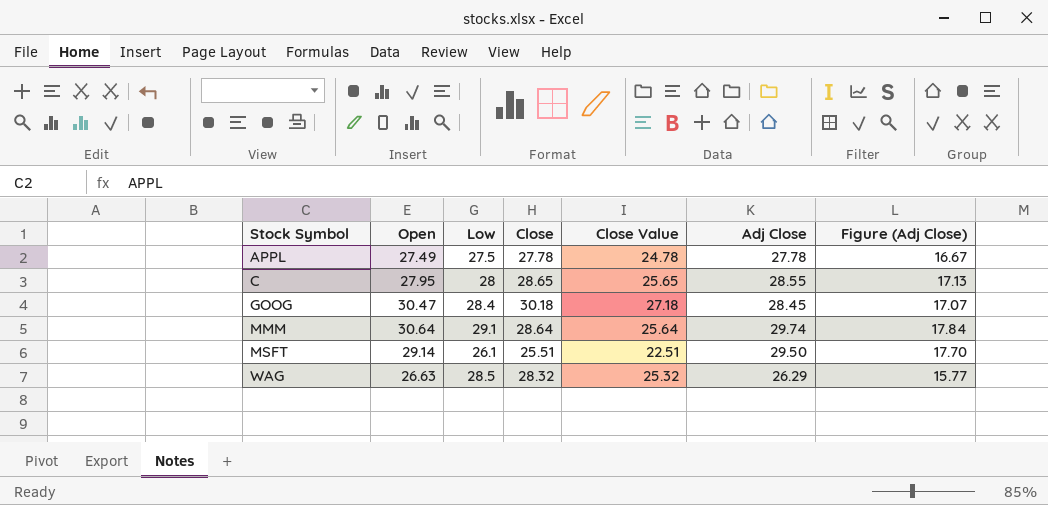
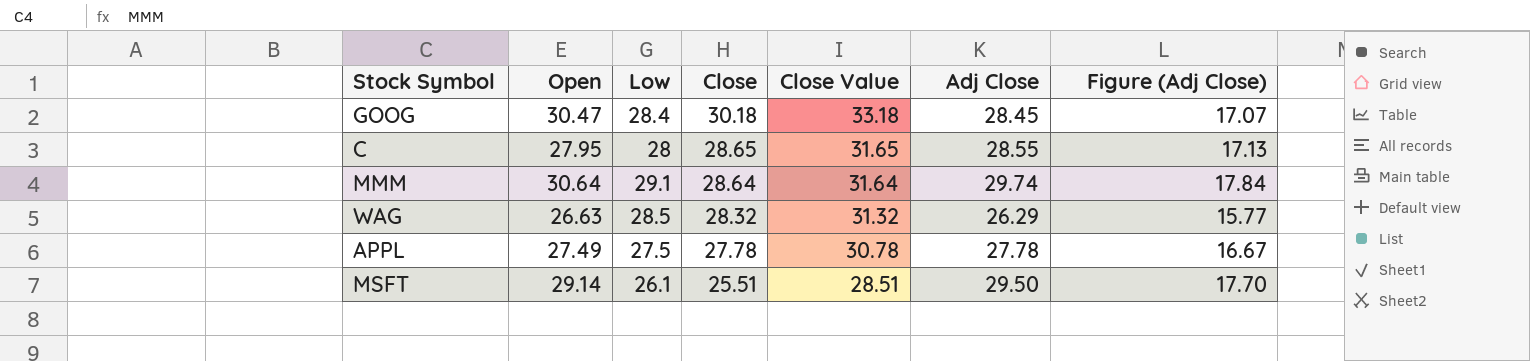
row order: Stock Symbol ascending -> Close descending
column Close Value | formula: [Close] - 3 -> [Close] + 3

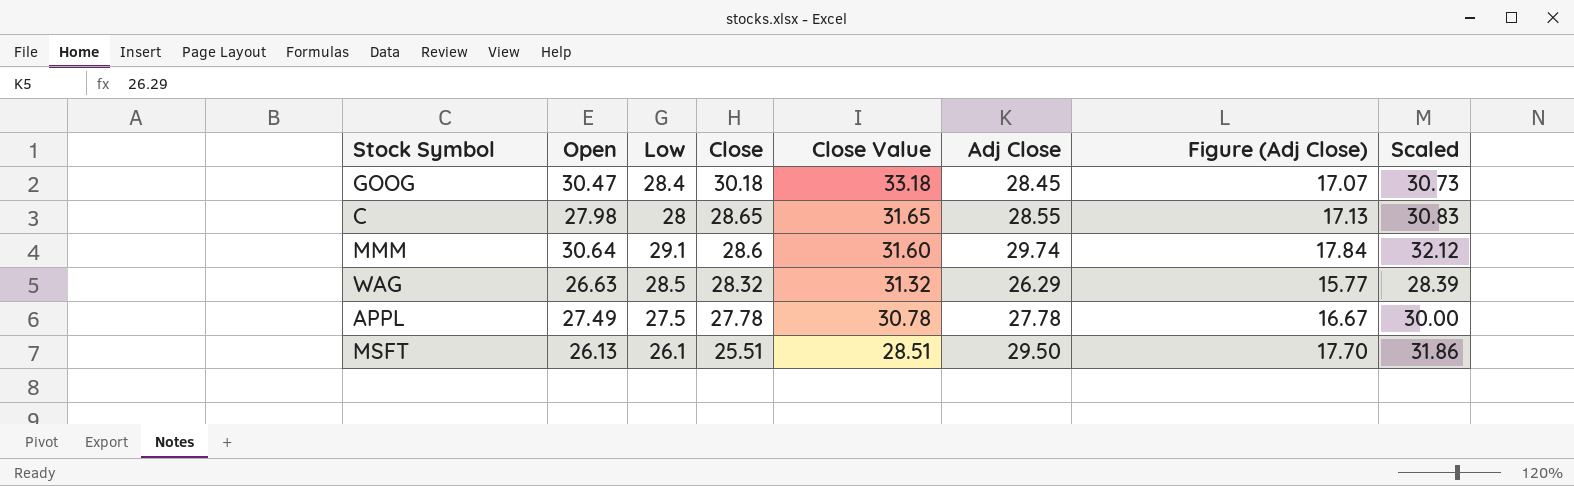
column Scaled | formula: none -> [Adj Close] * 1.08
C | Open: 27.95 -> 27.98
MMM | Close: 28.64 -> 28.6
MMM | Close Value: 31.64 -> 31.60
MSFT | Open: 29.14 -> 26.13

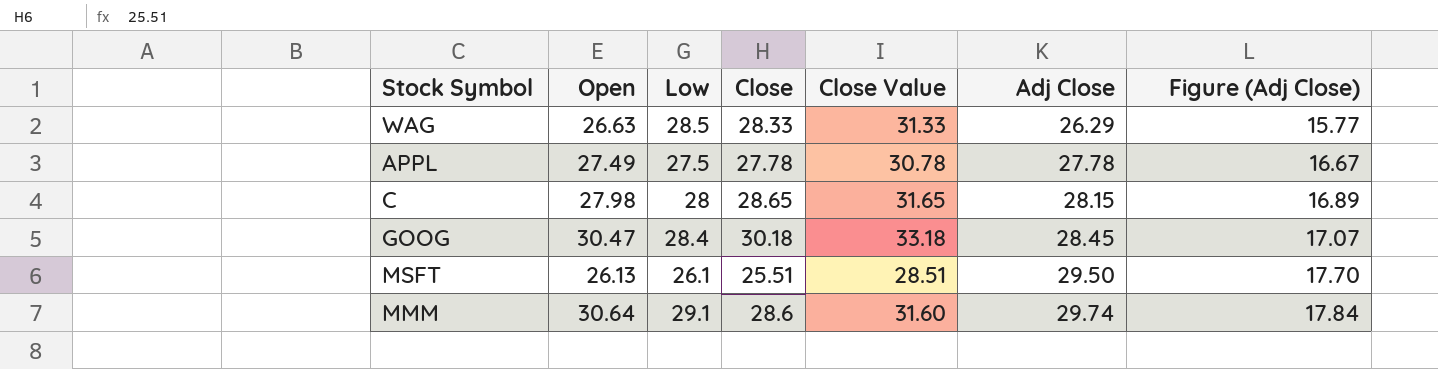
row order: Close descending -> Adj Close ascending
column Scaled | formula: [Adj Close] * 1.08 -> none
WAG | Close: 28.32 -> 28.33
WAG | Close Value: 31.32 -> 31.33
C | Adj Close: 28.55 -> 28.15
C | Figure (Adj Close): 17.13 -> 16.89

